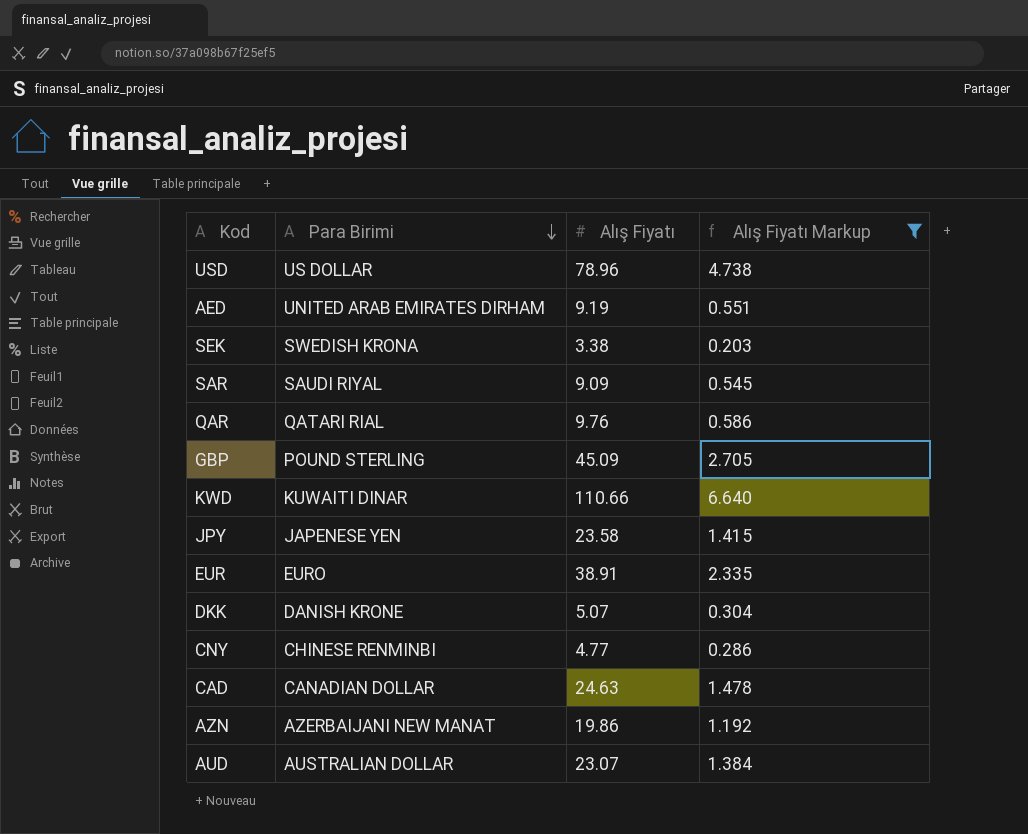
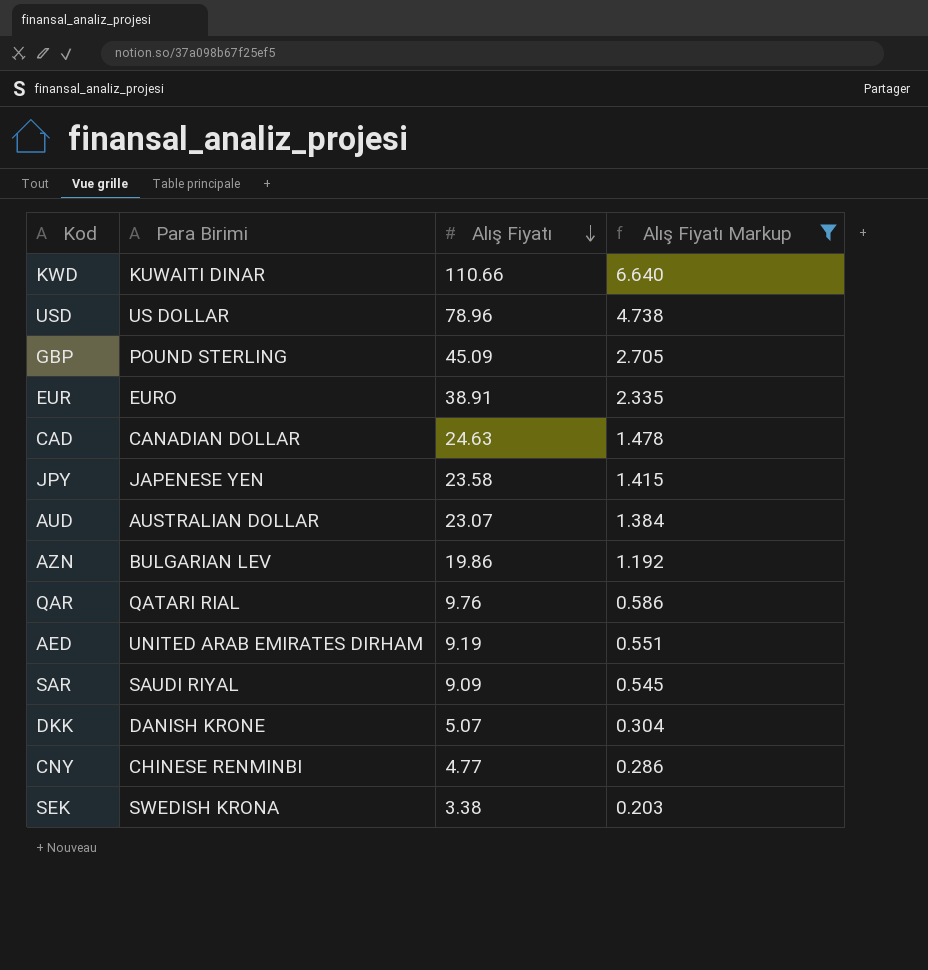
row order: Para Birimi descending -> Alış Fiyatı descending
AZN | Para Birimi: AZERBAIJANI NEW MANAT -> BULGARIAN LEV

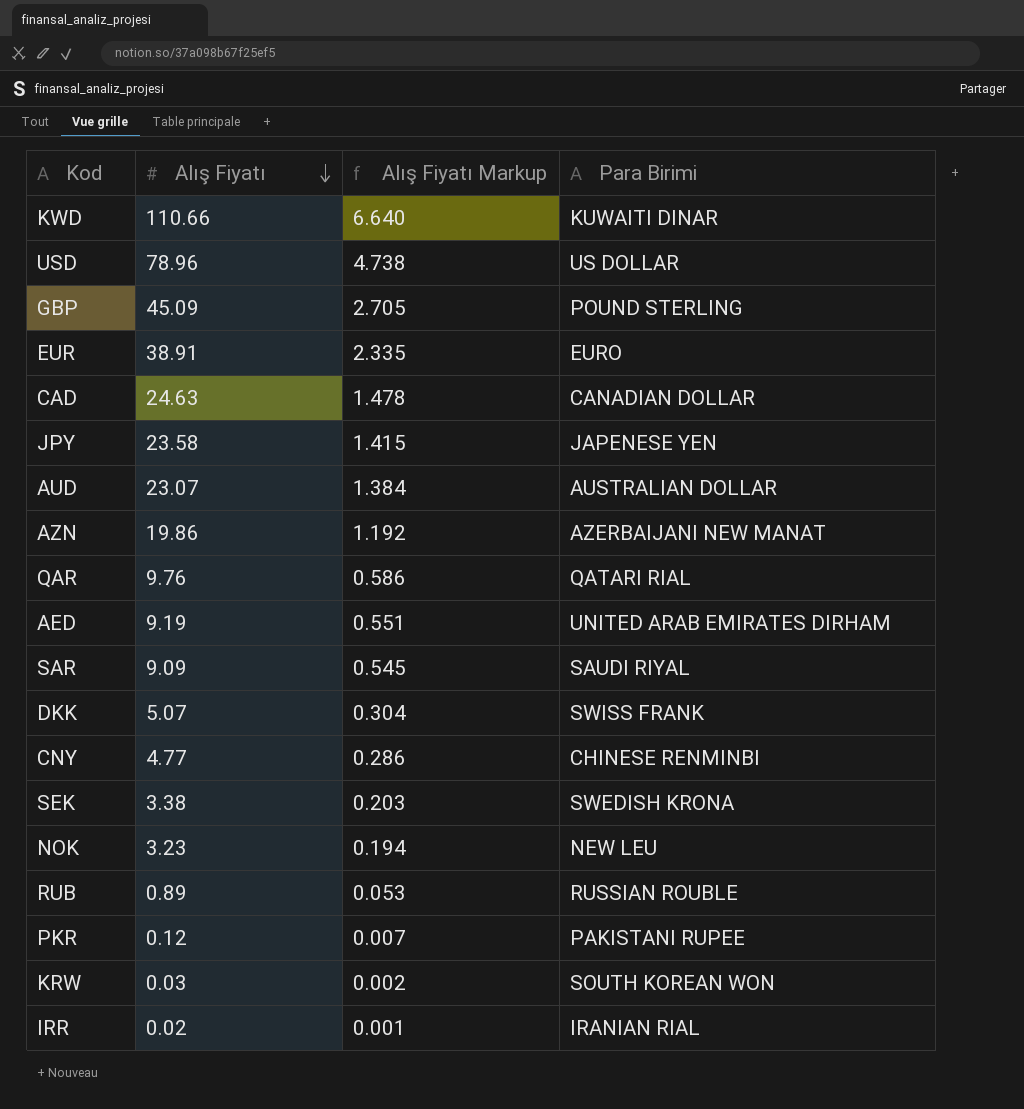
filter: Alış Fiyatı Markup >= 0.203 -> none
column Para Birimi | position: 2 -> 4
AZN | Para Birimi: BULGARIAN LEV -> AZERBAIJANI NEW MANAT
DKK | Para Birimi: DANISH KRONE -> SWISS FRANK

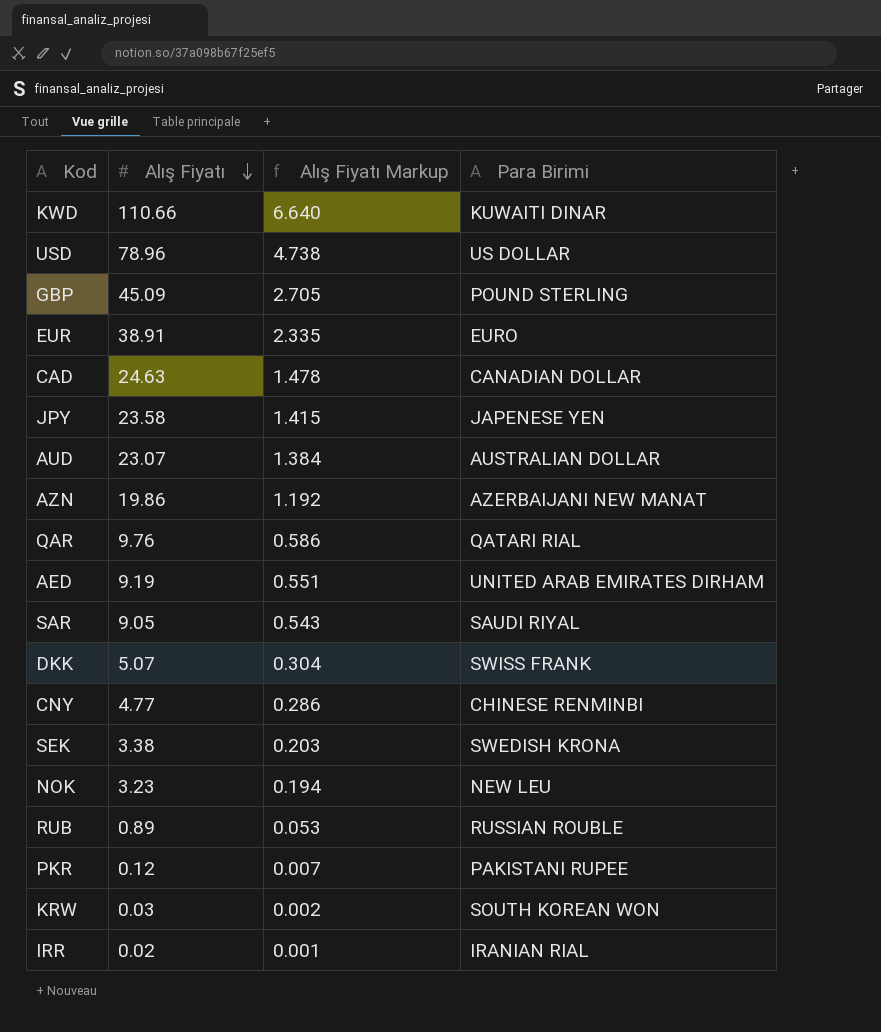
SAR | Alış Fiyatı: 9.09 -> 9.05
SAR | Alış Fiyatı Markup: 0.545 -> 0.543

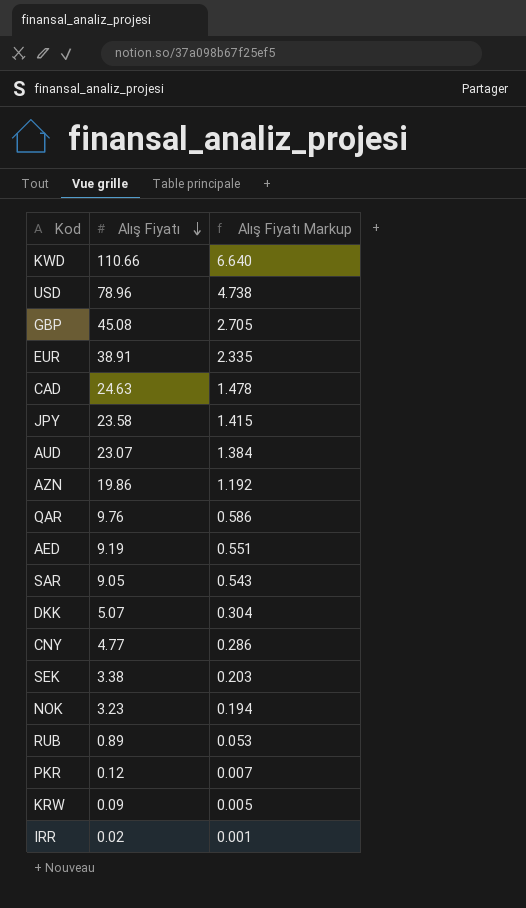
column Para Birimi | position: 4 -> none
GBP | Alış Fiyatı: 45.09 -> 45.08
KRW | Alış Fiyatı: 0.03 -> 0.09
KRW | Alış Fiyatı Markup: 0.002 -> 0.005

